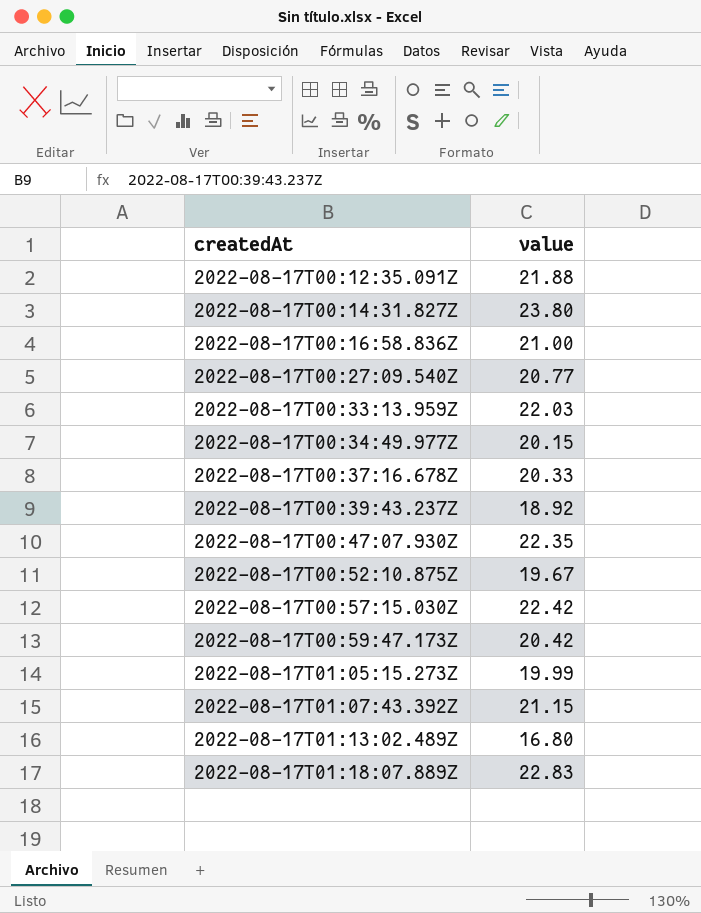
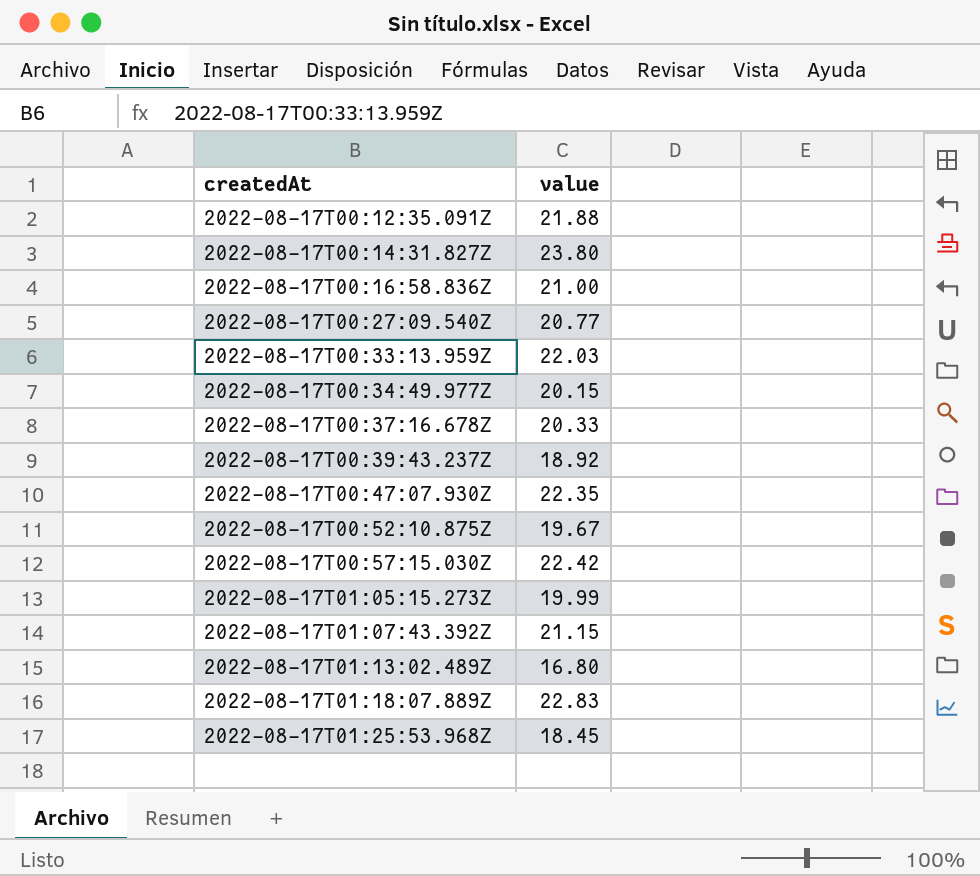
row 2022-08-17T00:59:47.173Z: 20.42 -> none
row 2022-08-17T01:25:53.968Z: none -> 18.45

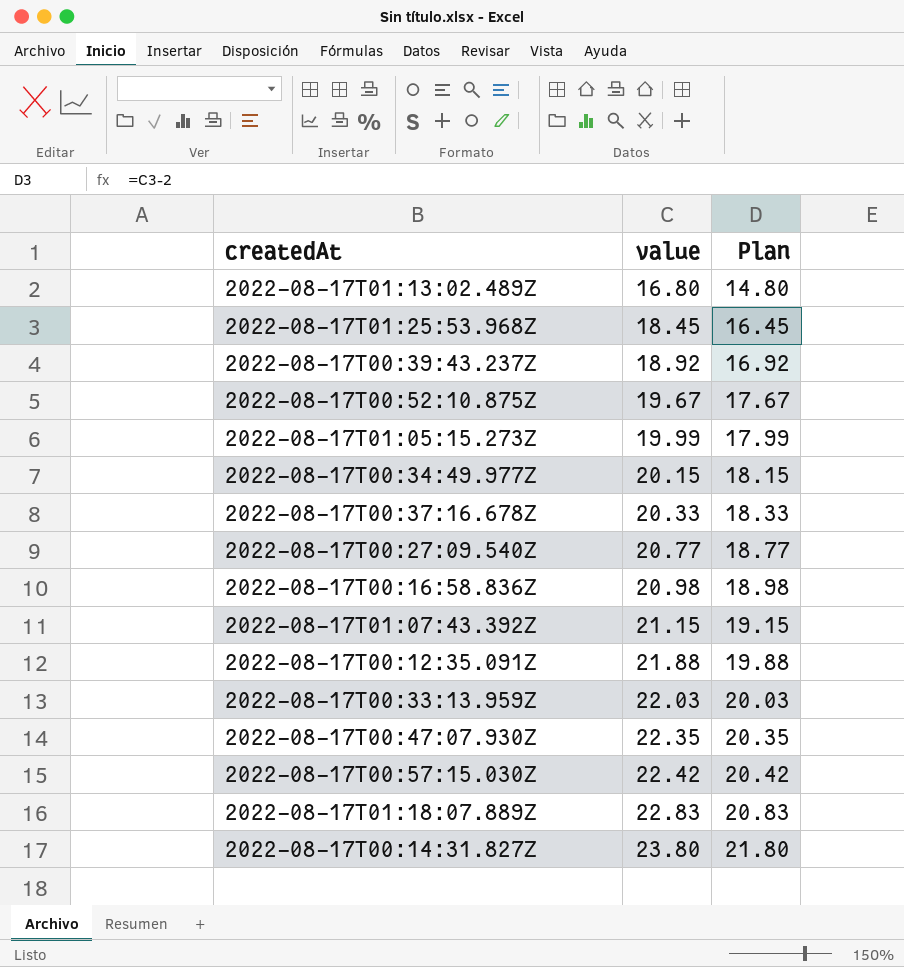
row order: createdAt ascending -> value ascending
column Plan | formula: none -> [value] - 2
2022-08-17T00:16:58.836Z | value: 21.00 -> 20.98

